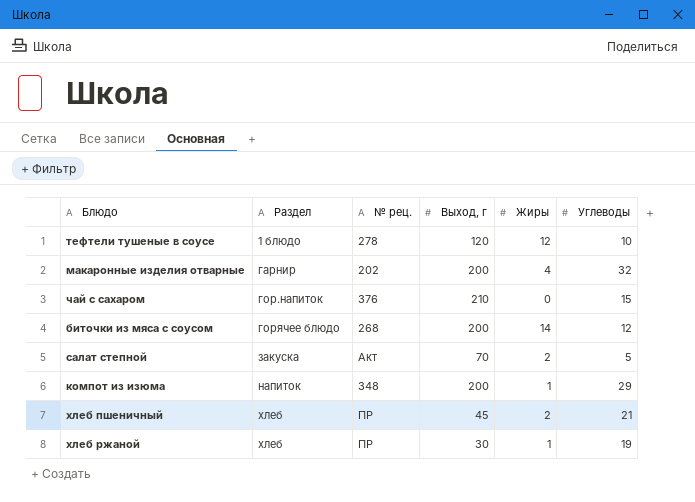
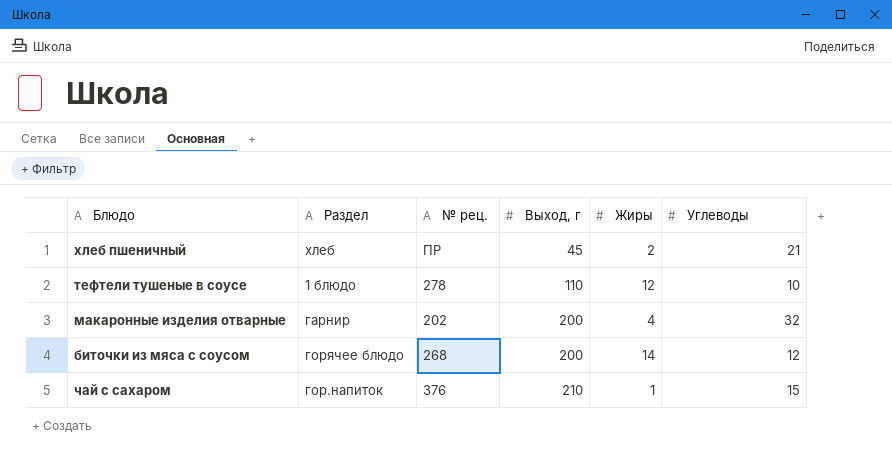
row order: Раздел ascending -> Выход, г ascending
row салат степной: закуска | Акт | 70 | 2 | 5 -> none
row компот из изюма: напиток | 348 | 200 | 1 | 29 -> none
row хлеб ржаной: хлеб | ПР | 30 | 1 | 19 -> none
тефтели тушеные в соусе | Выход, г: 120 -> 110
чай с сахаром | Жиры: 0 -> 1

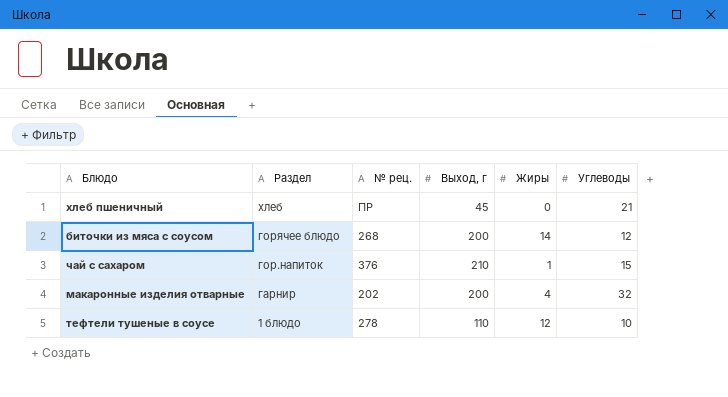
row order: Выход, г ascending -> Раздел descending
хлеб пшеничный | Жиры: 2 -> 0

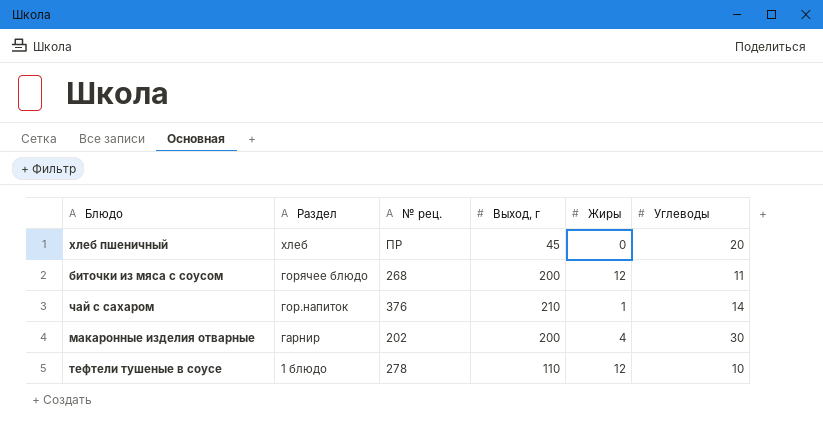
хлеб пшеничный | Углеводы: 21 -> 20
биточки из мяса с соусом | Жиры: 14 -> 12
биточки из мяса с соусом | Углеводы: 12 -> 11
чай с сахаром | Углеводы: 15 -> 14
макаронные изделия отварные | Углеводы: 32 -> 30

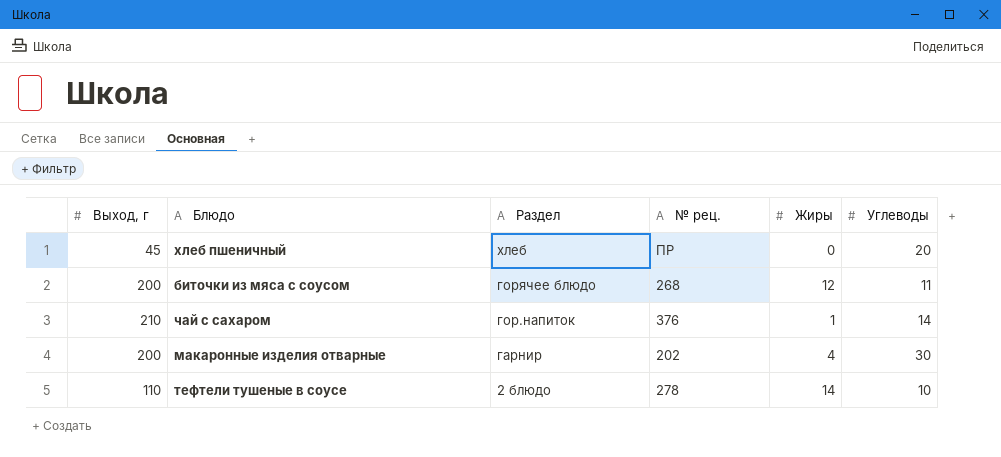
column Выход, г | position: 4 -> 1
тефтели тушеные в соусе | Раздел: 1 блюдо -> 2 блюдо
тефтели тушеные в соусе | Жиры: 12 -> 14

